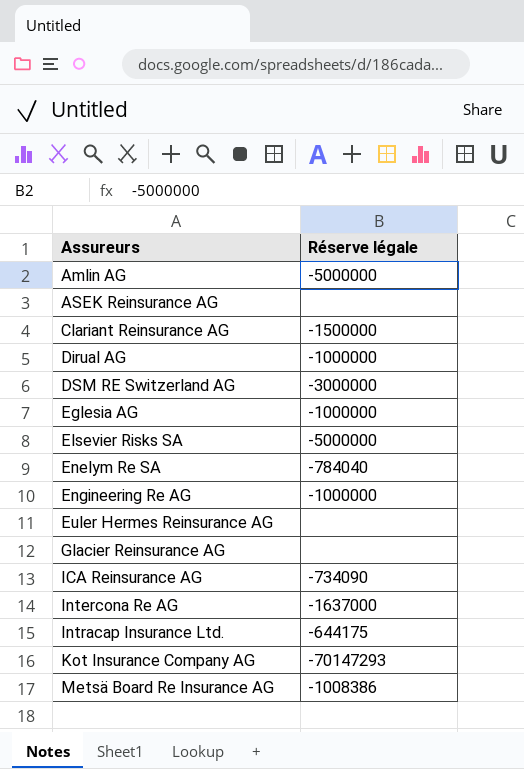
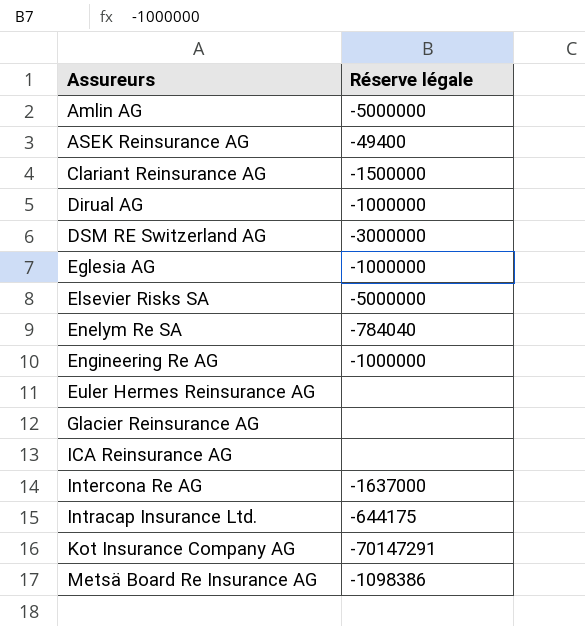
ASEK Reinsurance AG | Réserve légale: none -> -49400
ICA Reinsurance AG | Réserve légale: -734090 -> none
Kot Insurance Company AG | Réserve légale: -70147293 -> -70147291
Metsä Board Re Insurance AG | Réserve légale: -1008386 -> -1098386

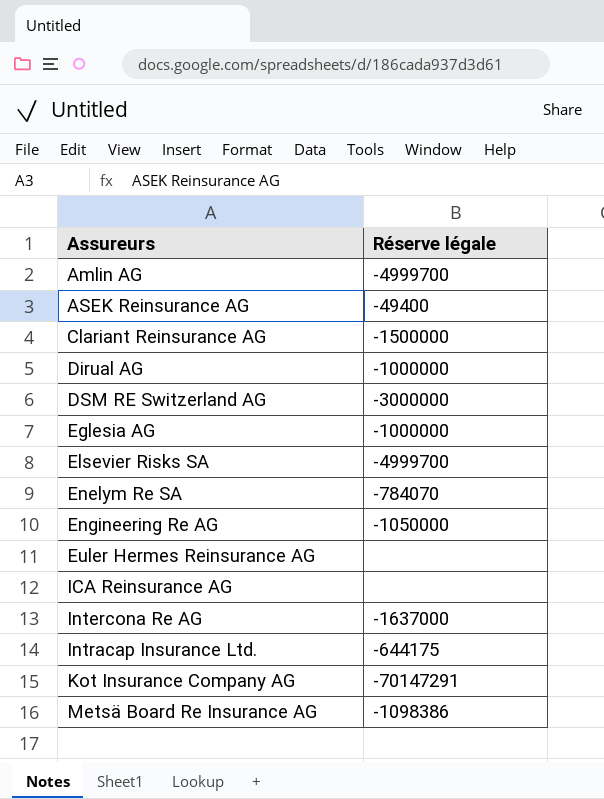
row Glacier Reinsurance AG: none -> none
Amlin AG | Réserve légale: -5000000 -> -4999700
Elsevier Risks SA | Réserve légale: -5000000 -> -4999700
Enelym Re SA | Réserve légale: -784040 -> -784070
Engineering Re AG | Réserve légale: -1000000 -> -1050000

